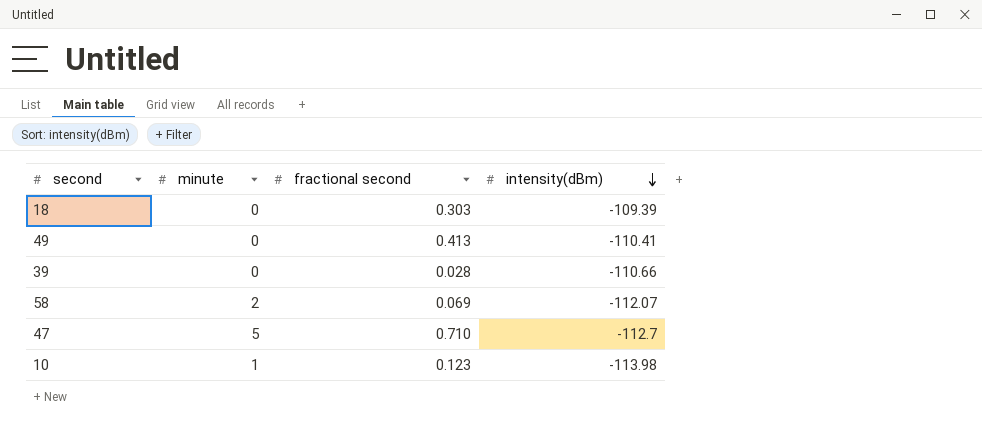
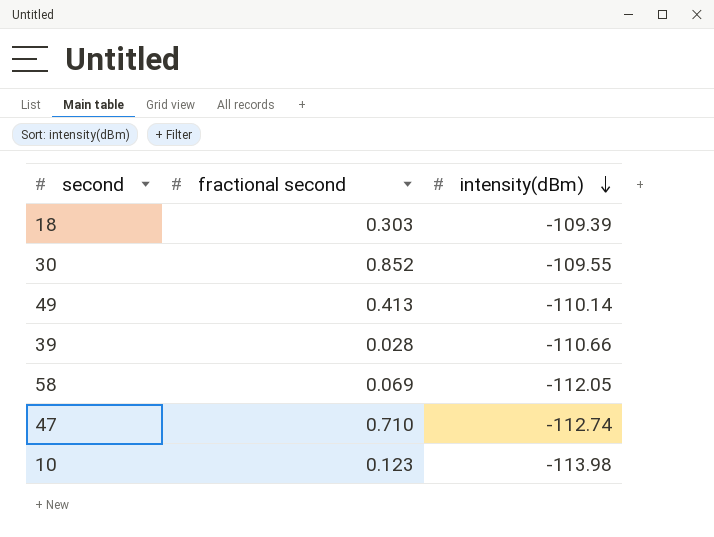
column minute | position: 2 -> none
row 30: none -> 0.852 | -109.55
49 | intensity(dBm): -110.41 -> -110.14
58 | intensity(dBm): -112.07 -> -112.05
47 | intensity(dBm): -112.7 -> -112.74

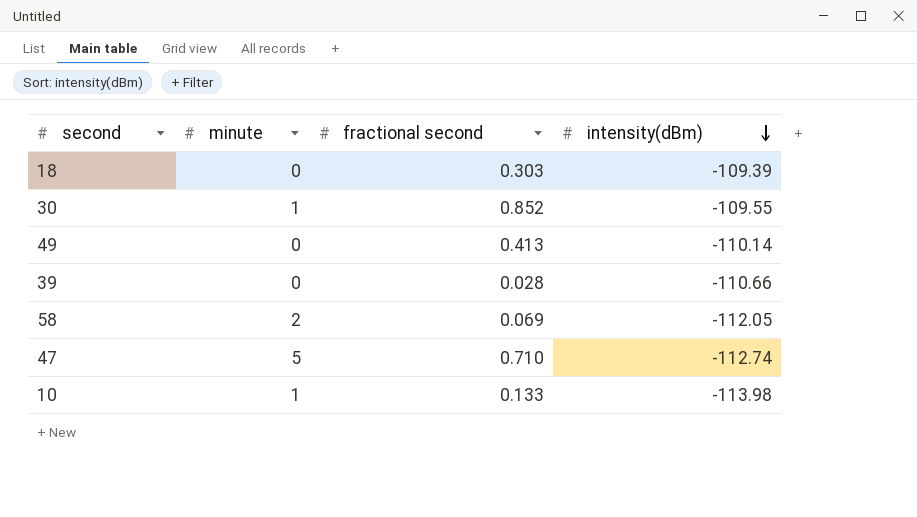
column minute | position: none -> 2
10 | fractional second: 0.123 -> 0.133

